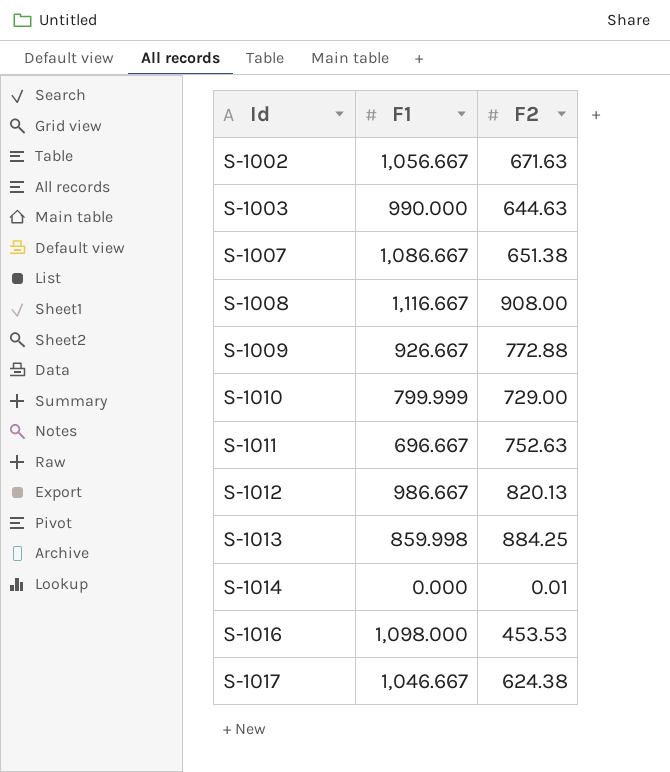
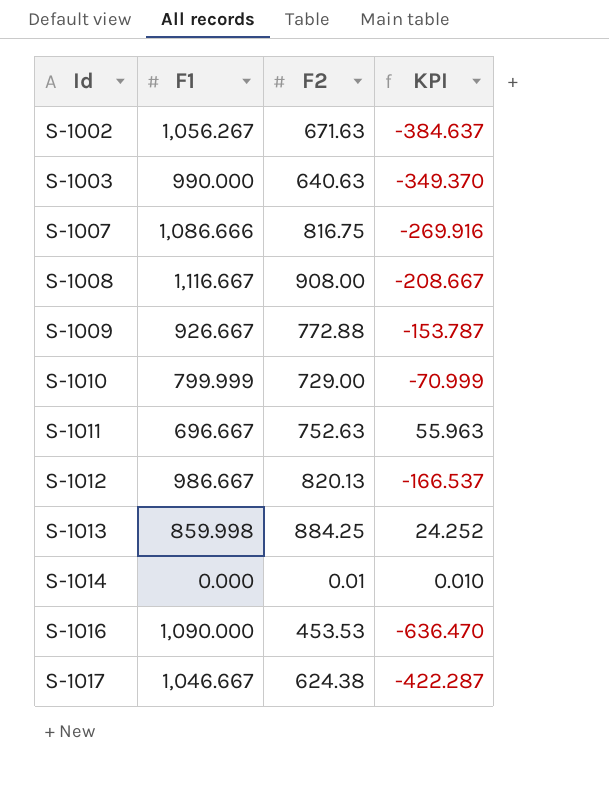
column KPI | formula: none -> [F2] - [F1]
S-1002 | F1: 1,056.667 -> 1,056.267
S-1003 | F2: 644.63 -> 640.63
S-1007 | F1: 1,086.667 -> 1,086.666
S-1007 | F2: 651.38 -> 816.75
S-1016 | F1: 1,098.000 -> 1,090.000

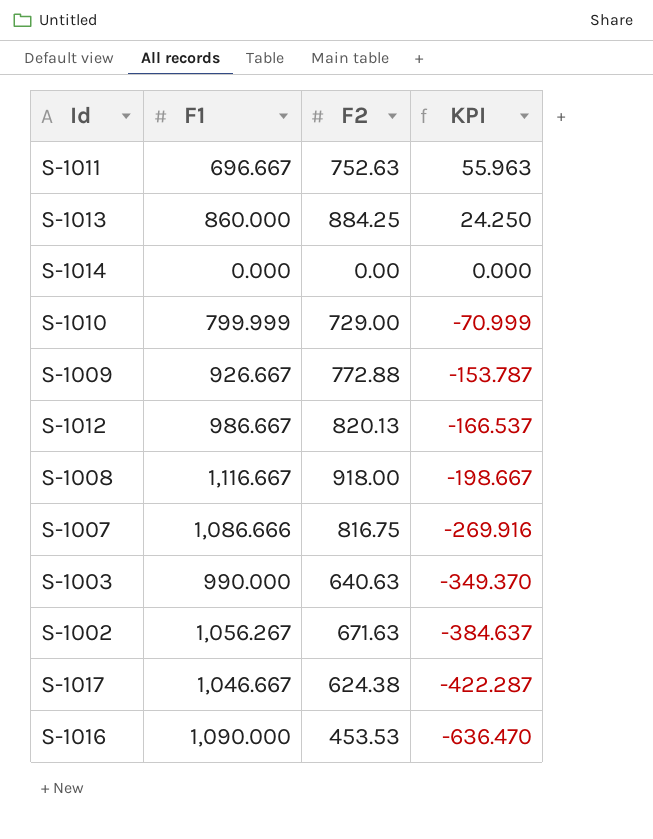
row order: Id ascending -> KPI descending
S-1013 | F1: 859.998 -> 860.000
S-1013 | KPI: 24.252 -> 24.250
S-1014 | F2: 0.01 -> 0.00
S-1014 | KPI: 0.010 -> 0.000
S-1008 | F2: 908.00 -> 918.00
S-1008 | KPI: -208.667 -> -198.667

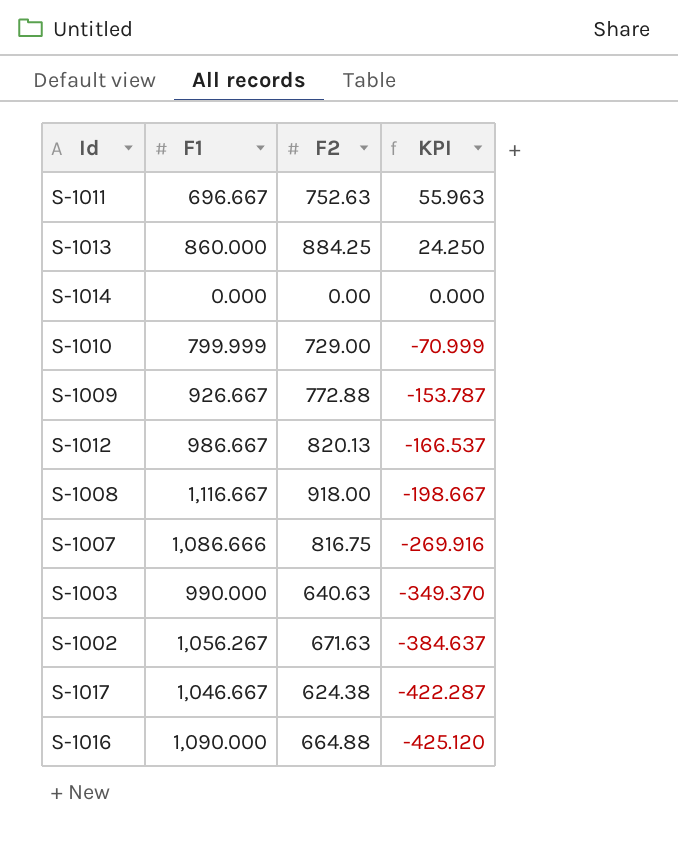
S-1016 | F2: 453.53 -> 664.88
S-1016 | KPI: -636.470 -> -425.120

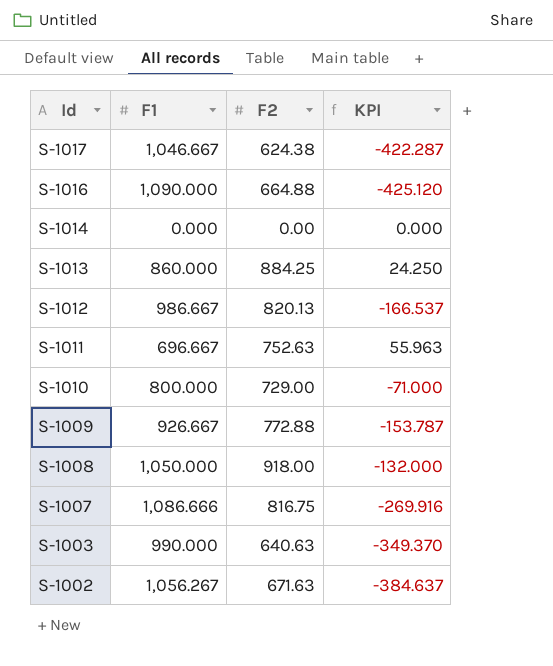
row order: KPI descending -> Id descending
S-1010 | F1: 799.999 -> 800.000
S-1010 | KPI: -70.999 -> -71.000
S-1008 | F1: 1,116.667 -> 1,050.000
S-1008 | KPI: -198.667 -> -132.000

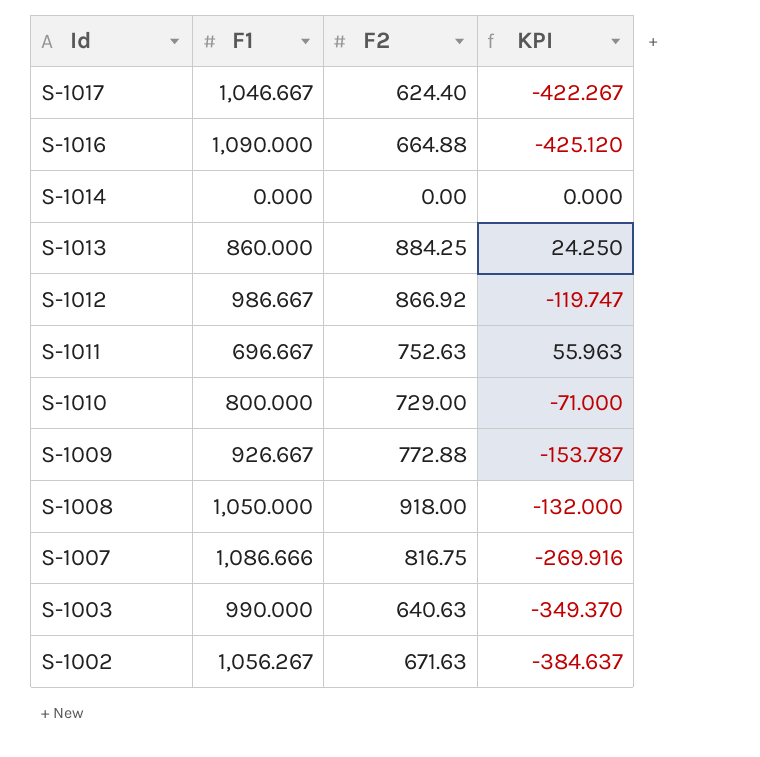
S-1017 | F2: 624.38 -> 624.40
S-1017 | KPI: -422.287 -> -422.267
S-1012 | F2: 820.13 -> 866.92
S-1012 | KPI: -166.537 -> -119.747

